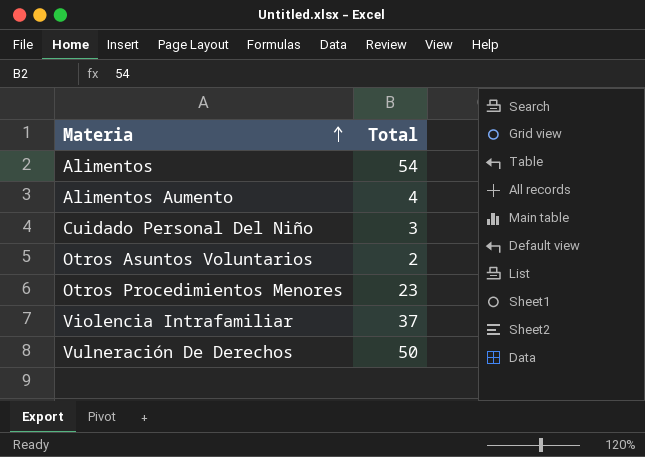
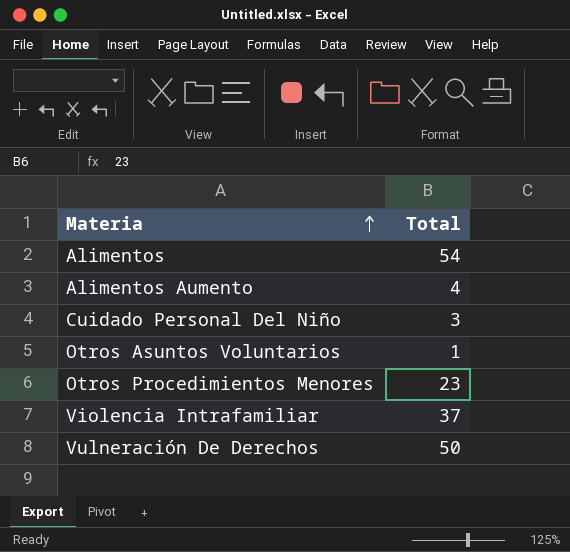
Otros Asuntos Voluntarios | Total: 2 -> 1

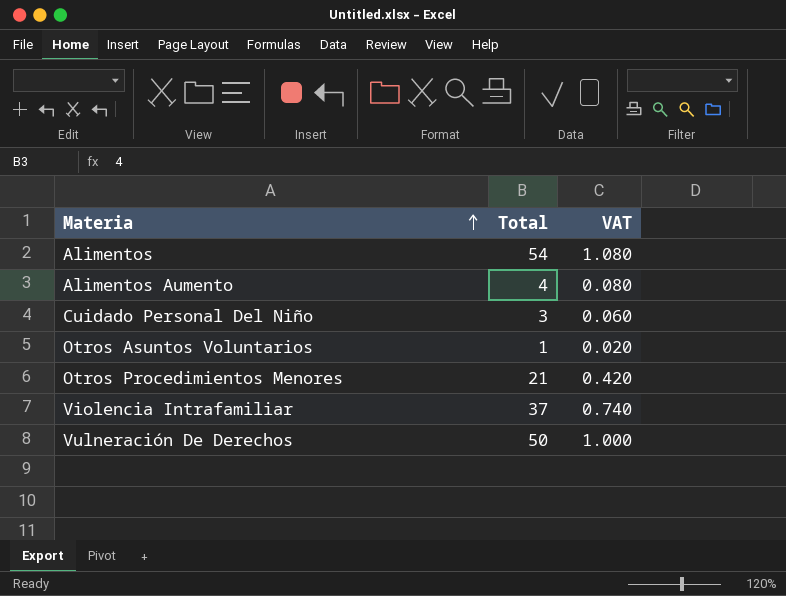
column VAT | formula: none -> [Total] * 0.02
Otros Procedimientos Menores | Total: 23 -> 21

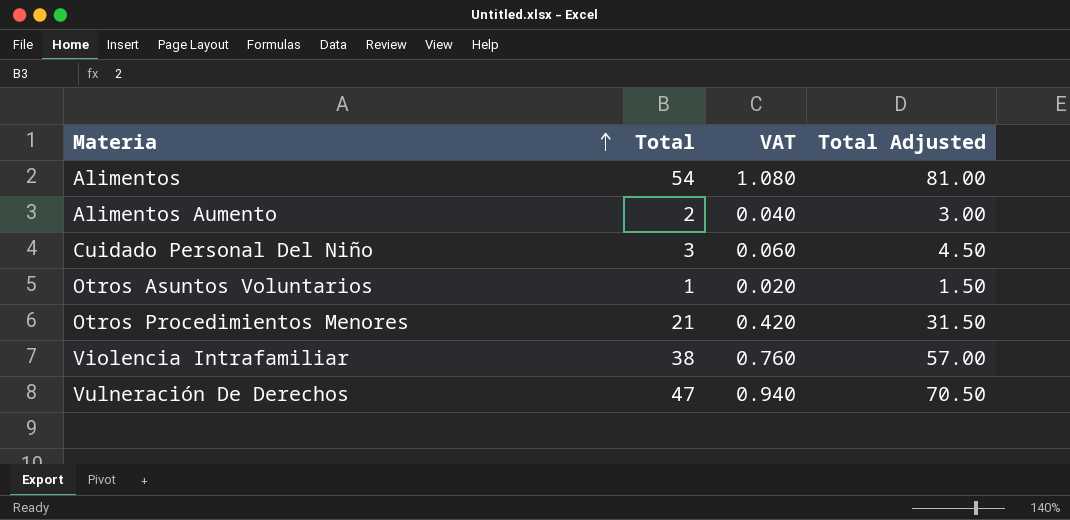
column Total Adjusted | formula: none -> [Total] * 1.5
Alimentos Aumento | Total: 4 -> 2
Alimentos Aumento | VAT: 0.080 -> 0.040
Violencia Intrafamiliar | Total: 37 -> 38
Violencia Intrafamiliar | VAT: 0.740 -> 0.760
Vulneración De Derechos | Total: 50 -> 47
Vulneración De Derechos | VAT: 1.000 -> 0.940

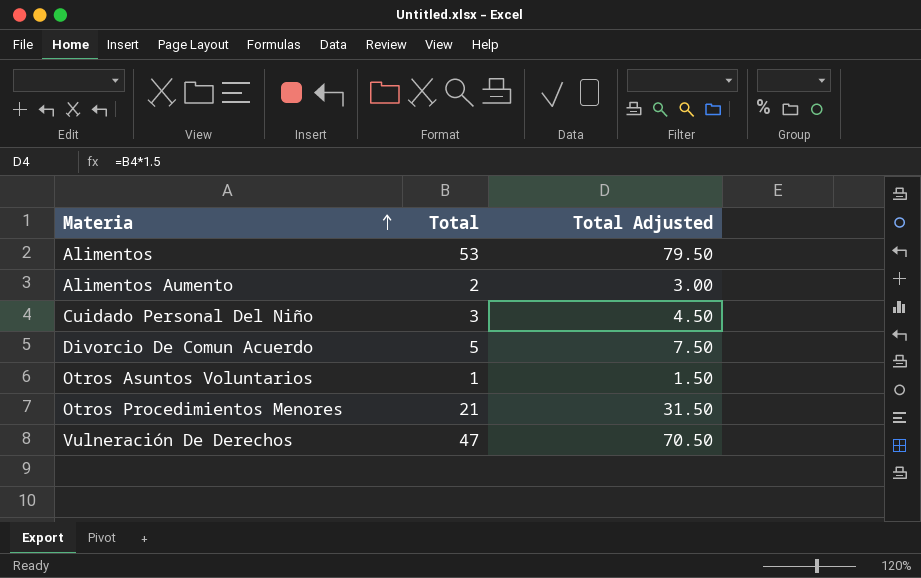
column VAT | formula: [Total] * 0.02 -> none
row Violencia Intrafamiliar: 38 | 0.760 | 57.00 -> none
Alimentos | Total: 54 -> 53
Alimentos | Total Adjusted: 81.00 -> 79.50
row Divorcio De Comun Acuerdo: none -> 5 | 7.50

